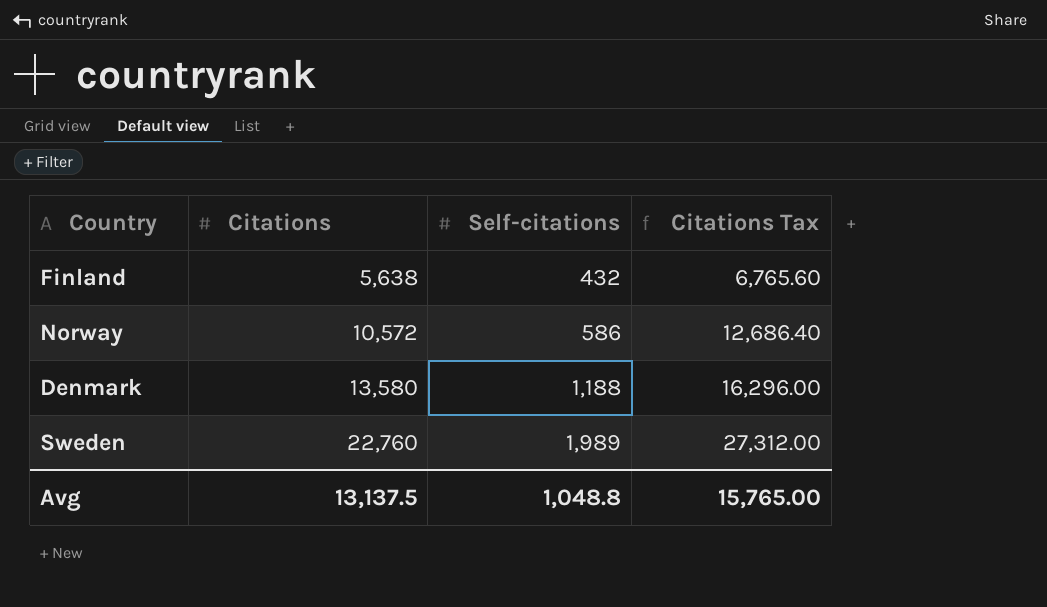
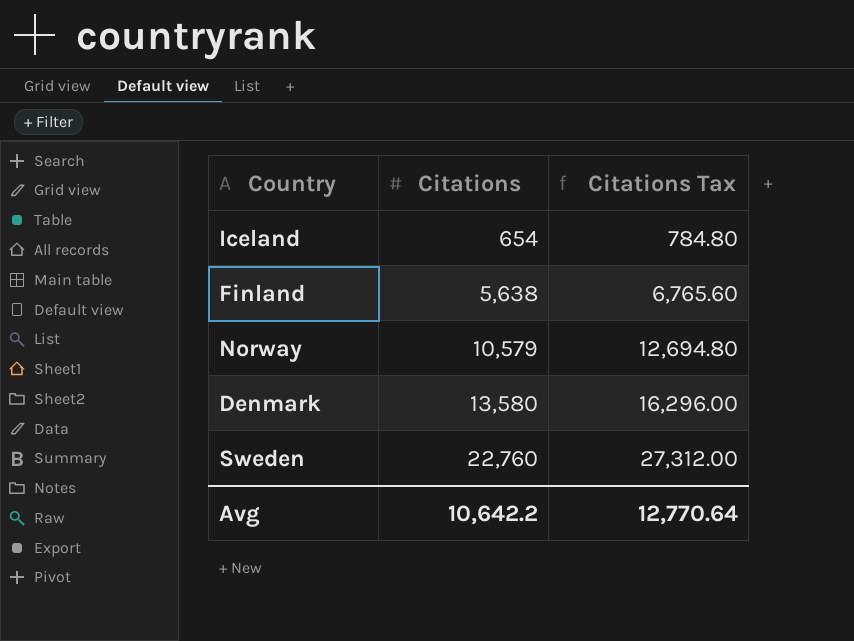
column Self-citations | position: 3 -> none
row Iceland: none -> 654 | 784.80
Norway | Citations: 10,572 -> 10,579
Norway | Citations Tax: 12,686.40 -> 12,694.80
Avg | Citations: 13,137.5 -> 10,642.2
Avg | Citations Tax: 15,765.00 -> 12,770.64

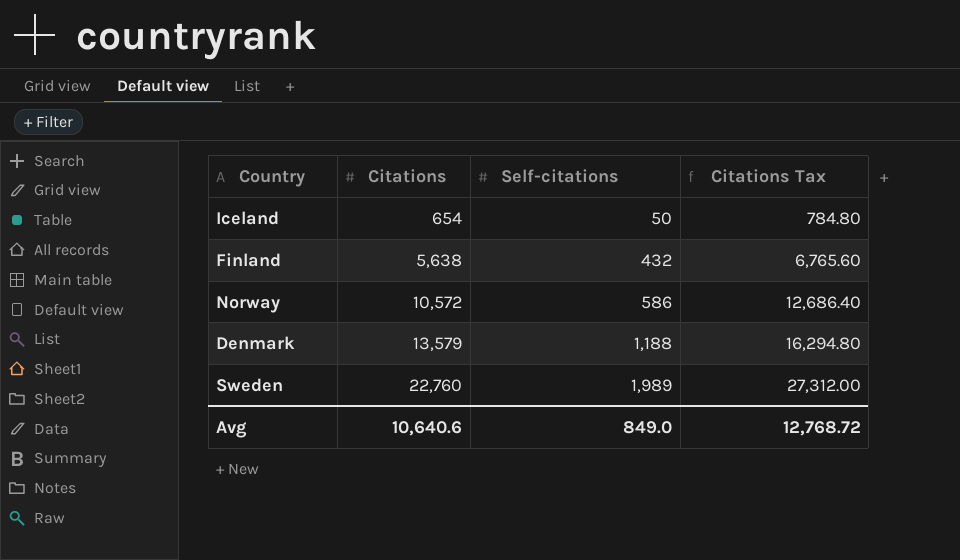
column Self-citations | position: none -> 3
Norway | Citations: 10,579 -> 10,572
Norway | Citations Tax: 12,694.80 -> 12,686.40
Denmark | Citations: 13,580 -> 13,579
Denmark | Citations Tax: 16,296.00 -> 16,294.80
Avg | Citations: 10,642.2 -> 10,640.6
Avg | Citations Tax: 12,770.64 -> 12,768.72

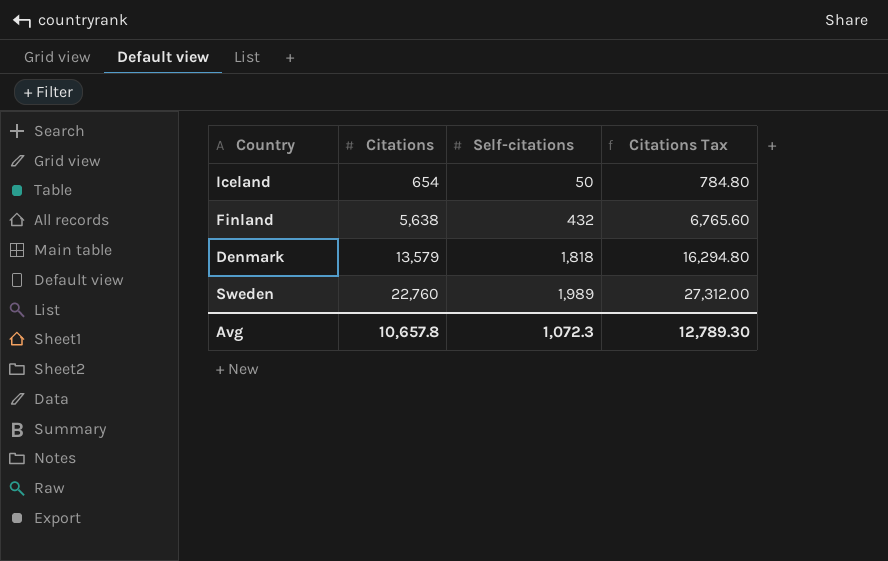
row Norway: 10,572 | 586 | 12,686.40 -> none
Denmark | Self-citations: 1,188 -> 1,818
Avg | Citations: 10,640.6 -> 10,657.8
Avg | Self-citations: 849.0 -> 1,072.3
Avg | Citations Tax: 12,768.72 -> 12,789.30

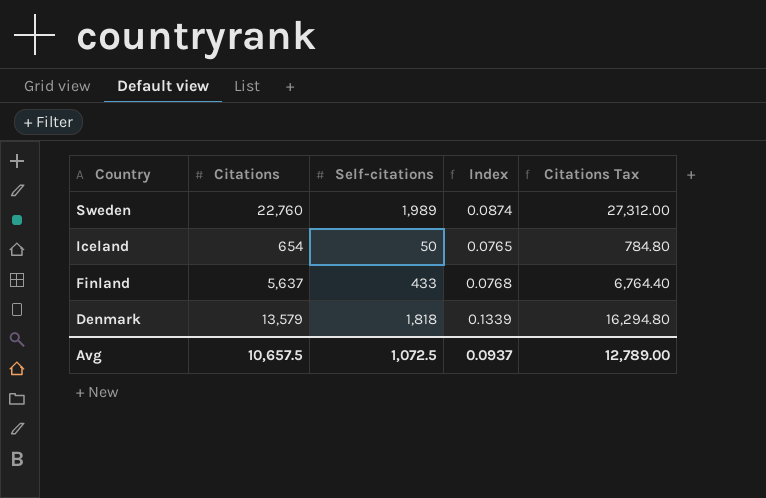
row order: Citations ascending -> Country descending
column Index | formula: none -> [Self-citations] / [Citations]
Finland | Citations: 5,638 -> 5,637
Finland | Self-citations: 432 -> 433
Finland | Citations Tax: 6,765.60 -> 6,764.40
Avg | Citations: 10,657.8 -> 10,657.5
Avg | Self-citations: 1,072.3 -> 1,072.5
Avg | Citations Tax: 12,789.30 -> 12,789.00

